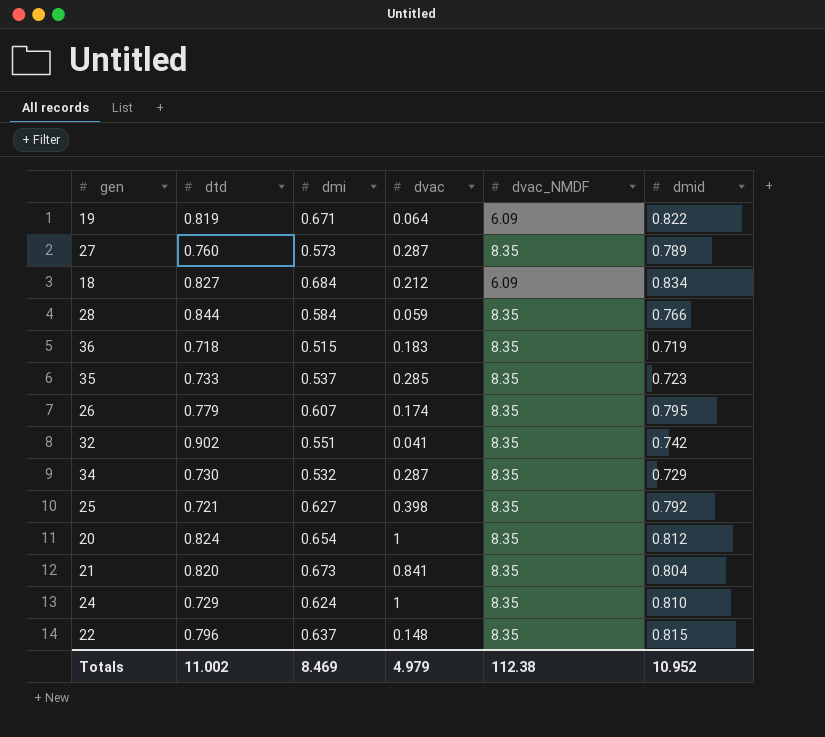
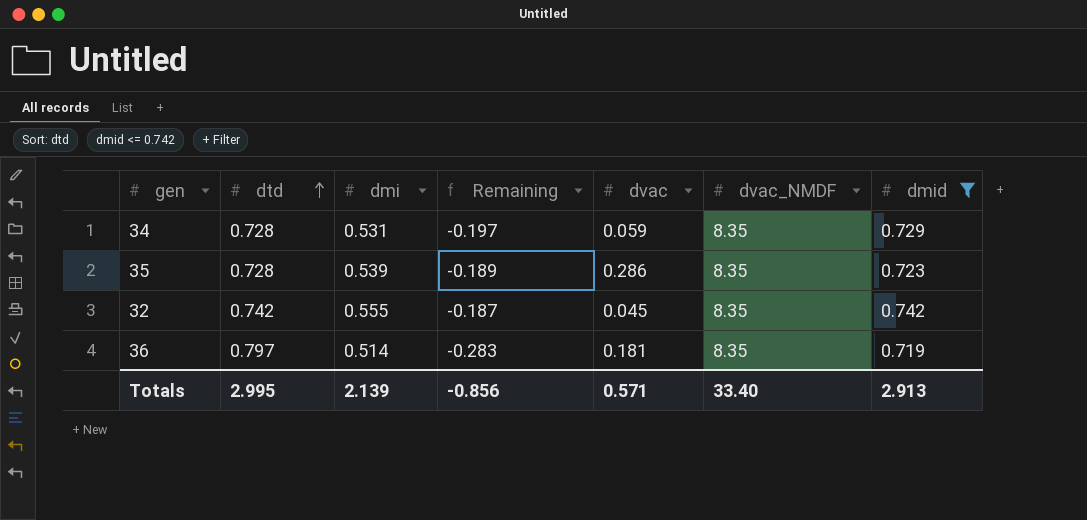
filter: none -> dmid <= 0.742
row order: none -> dtd ascending
column Remaining | formula: none -> [dmi] - [dtd]
34 | dtd: 0.730 -> 0.728
34 | dmi: 0.532 -> 0.531
34 | dvac: 0.287 -> 0.059
35 | dtd: 0.733 -> 0.728
35 | dmi: 0.537 -> 0.539
35 | dvac: 0.285 -> 0.286
32 | dtd: 0.902 -> 0.742
32 | dmi: 0.551 -> 0.555
32 | dvac: 0.041 -> 0.045
36 | dtd: 0.718 -> 0.797
36 | dmi: 0.515 -> 0.514
36 | dvac: 0.183 -> 0.181
Totals | dtd: 11.002 -> 2.995
Totals | dmi: 8.469 -> 2.139
Totals | dvac: 4.979 -> 0.571
Totals | dvac_NMDF: 112.38 -> 33.40
Totals | dmid: 10.952 -> 2.913

